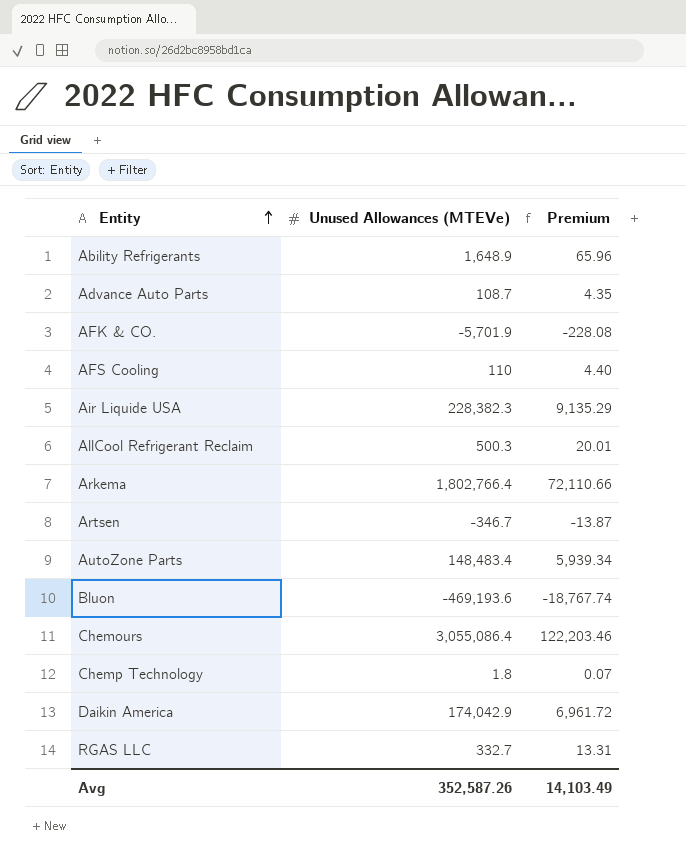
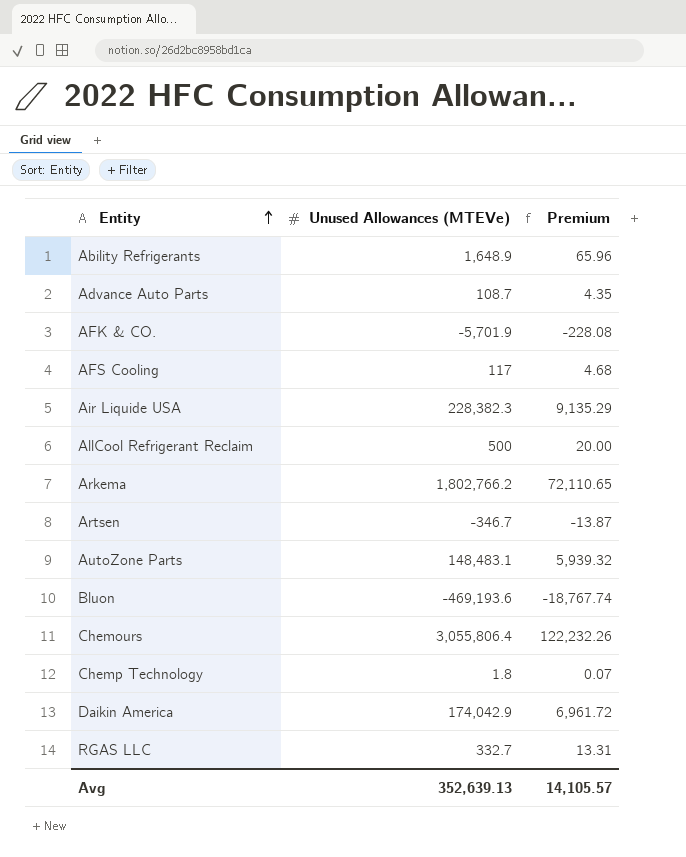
AFS Cooling | Unused Allowances (MTEVe): 110 -> 117
AFS Cooling | Premium: 4.40 -> 4.68
AllCool Refrigerant Reclaim | Unused Allowances (MTEVe): 500.3 -> 500
AllCool Refrigerant Reclaim | Premium: 20.01 -> 20.00
Arkema | Unused Allowances (MTEVe): 1,802,766.4 -> 1,802,766.2
Arkema | Premium: 72,110.66 -> 72,110.65
AutoZone Parts | Unused Allowances (MTEVe): 148,483.4 -> 148,483.1
AutoZone Parts | Premium: 5,939.34 -> 5,939.32
Chemours | Unused Allowances (MTEVe): 3,055,086.4 -> 3,055,806.4
Chemours | Premium: 122,203.46 -> 122,232.26
Avg | Unused Allowances (MTEVe): 352,587.26 -> 352,639.13
Avg | Premium: 14,103.49 -> 14,105.57

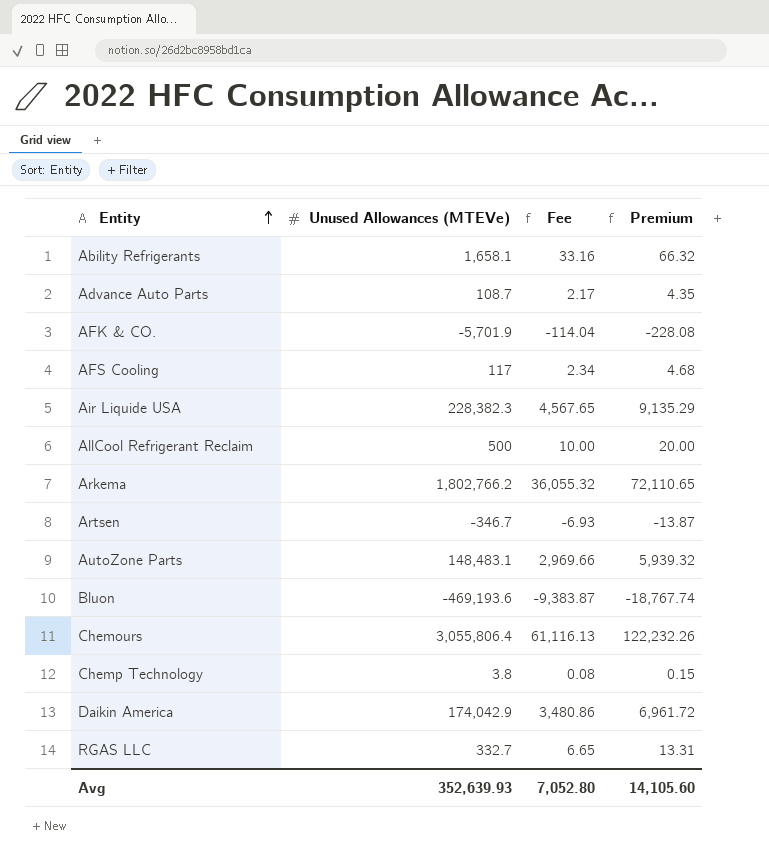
column Fee | formula: none -> [Unused Allowances (MTEVe)] * 0.02
Ability Refrigerants | Unused Allowances (MTEVe): 1,648.9 -> 1,658.1
Ability Refrigerants | Premium: 65.96 -> 66.32
Chemp Technology | Unused Allowances (MTEVe): 1.8 -> 3.8
Chemp Technology | Premium: 0.07 -> 0.15
Avg | Unused Allowances (MTEVe): 352,639.13 -> 352,639.93
Avg | Premium: 14,105.57 -> 14,105.60

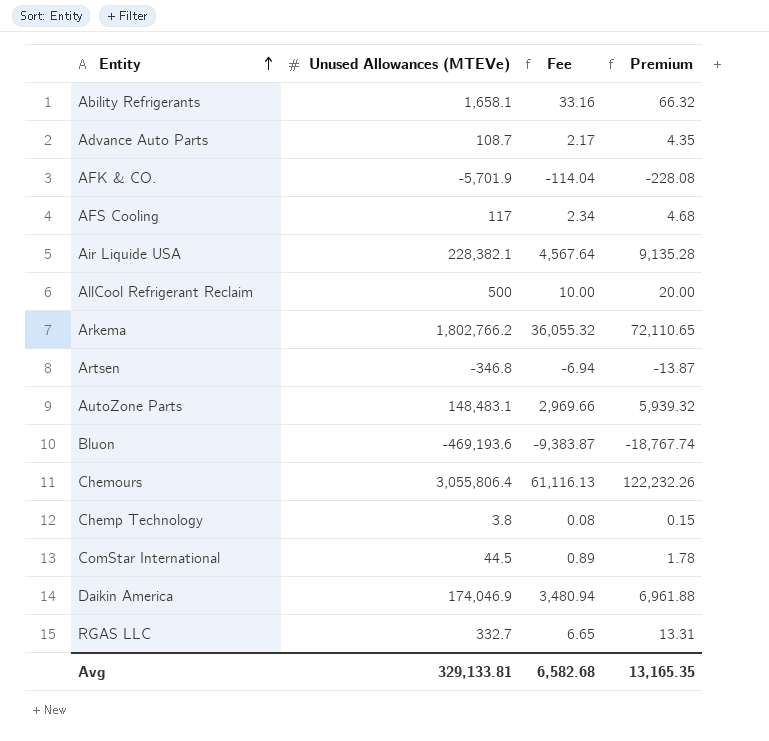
Air Liquide USA | Unused Allowances (MTEVe): 228,382.3 -> 228,382.1
Air Liquide USA | Fee: 4,567.65 -> 4,567.64
Air Liquide USA | Premium: 9,135.29 -> 9,135.28
Artsen | Unused Allowances (MTEVe): -346.7 -> -346.8
Artsen | Fee: -6.93 -> -6.94
row ComStar International: none -> 44.5 | 0.89 | 1.78
Daikin America | Unused Allowances (MTEVe): 174,042.9 -> 174,046.9
Daikin America | Fee: 3,480.86 -> 3,480.94
Daikin America | Premium: 6,961.72 -> 6,961.88
Avg | Unused Allowances (MTEVe): 352,639.93 -> 329,133.81
Avg | Fee: 7,052.80 -> 6,582.68
Avg | Premium: 14,105.60 -> 13,165.35

